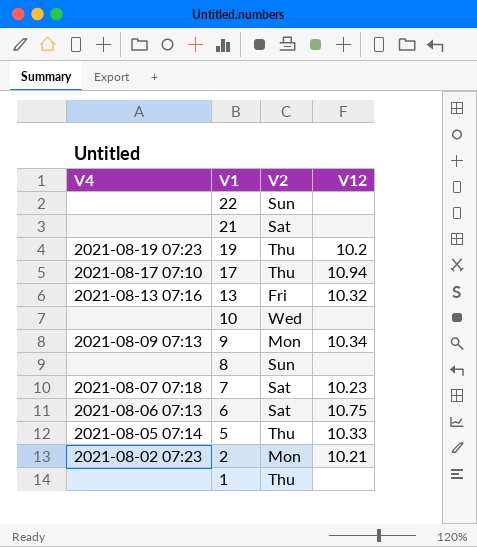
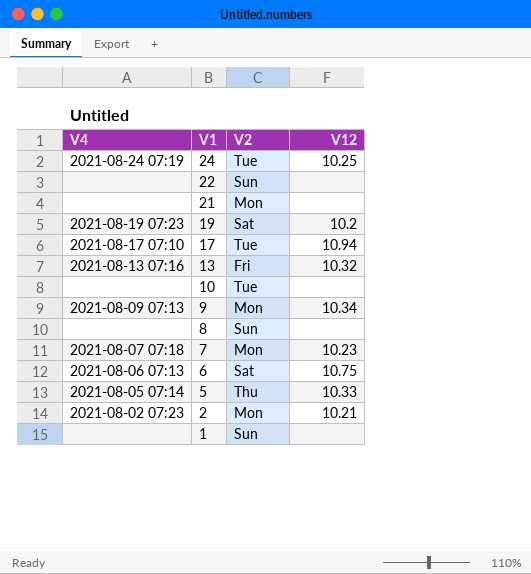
row 24: none -> 2021-08-24 07:19 | Tue | 10.25
21 | V2: Sat -> Mon
19 | V2: Thu -> Sat
17 | V2: Thu -> Tue
10 | V2: Wed -> Tue
7 | V2: Sat -> Mon
1 | V2: Thu -> Sun

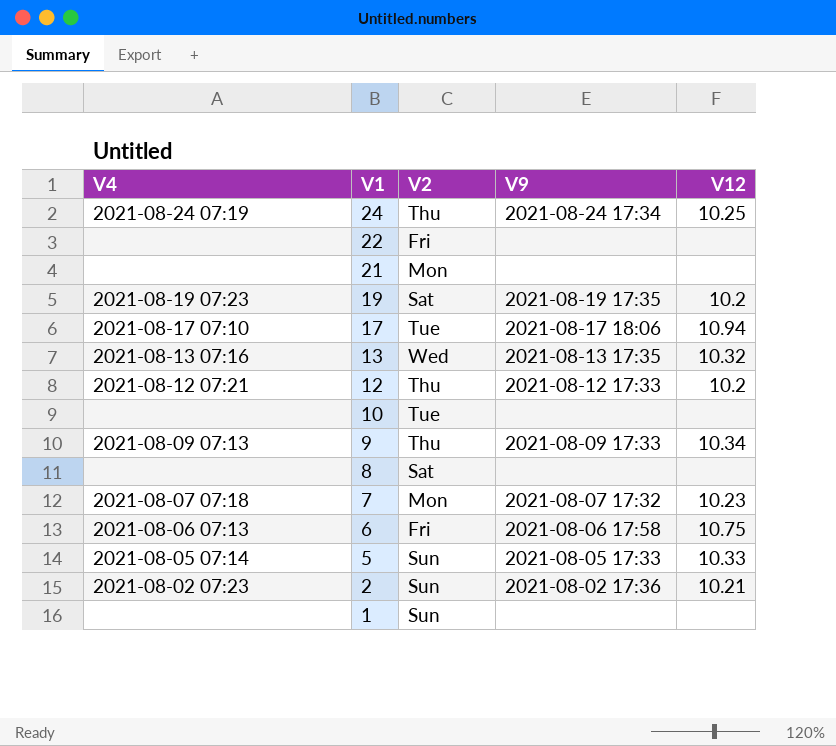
column V9 | position: none -> 4
24 | V2: Tue -> Thu
22 | V2: Sun -> Fri
13 | V2: Fri -> Wed
row 12: none -> 2021-08-12 07:21 | Thu | 2021-08-12 17:33 | 10.2
9 | V2: Mon -> Thu
8 | V2: Sun -> Sat
6 | V2: Sat -> Fri
5 | V2: Thu -> Sun
2 | V2: Mon -> Sun

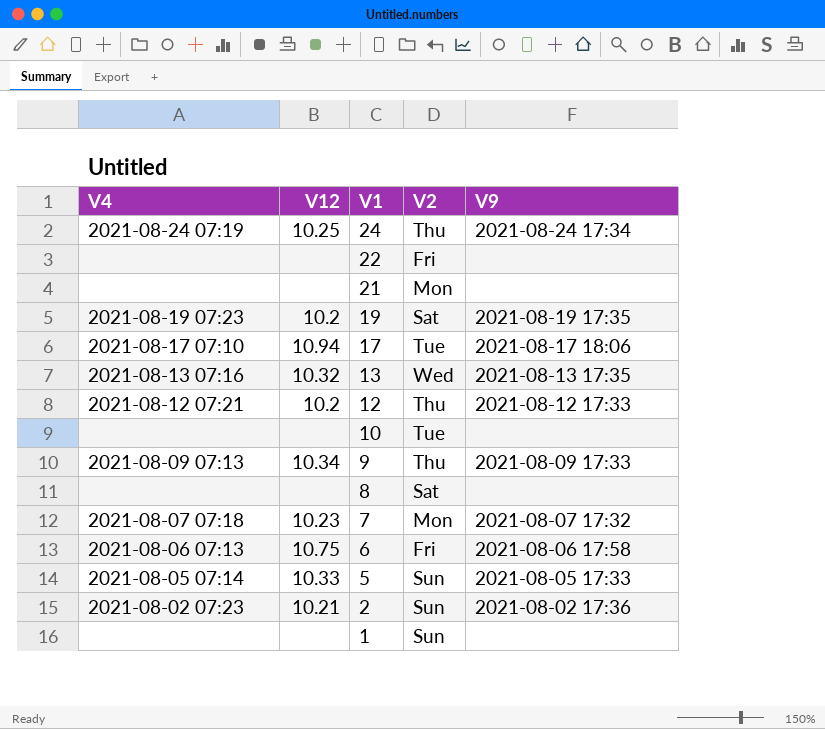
column V12 | position: 5 -> 2

